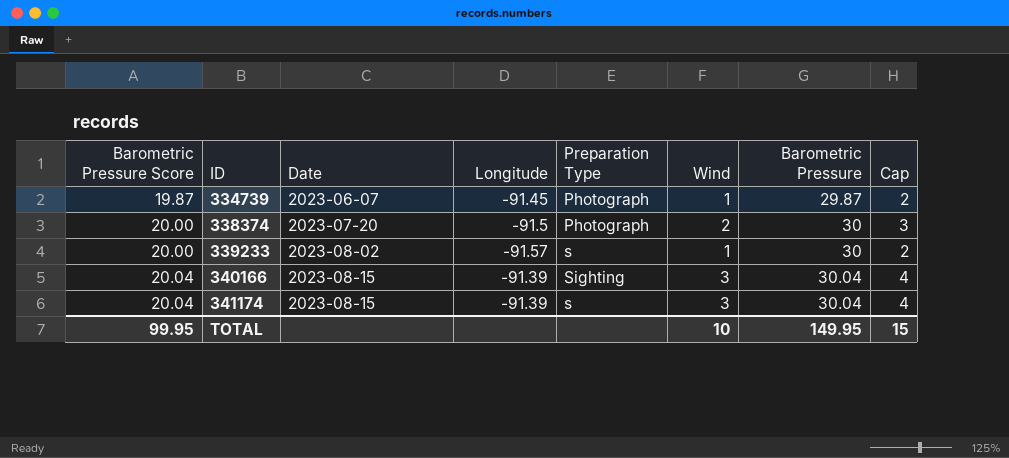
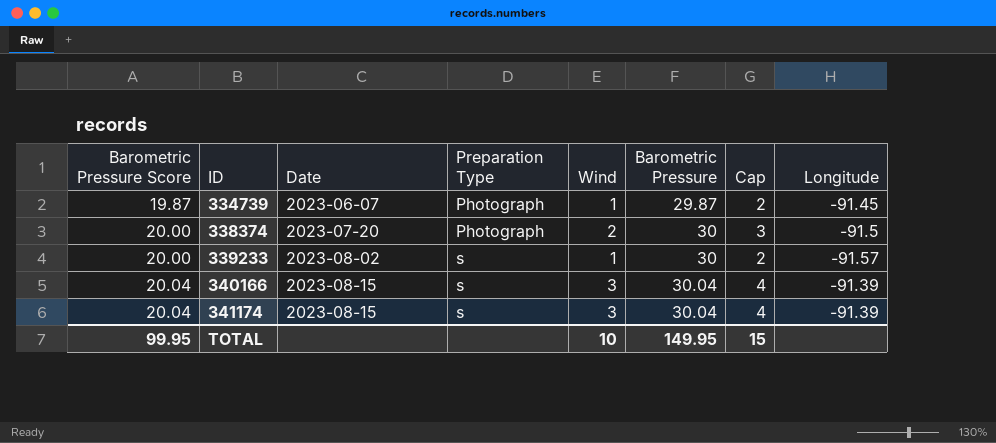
column Longitude | position: 4 -> 8
340166 | Preparation Type: Sighting -> s

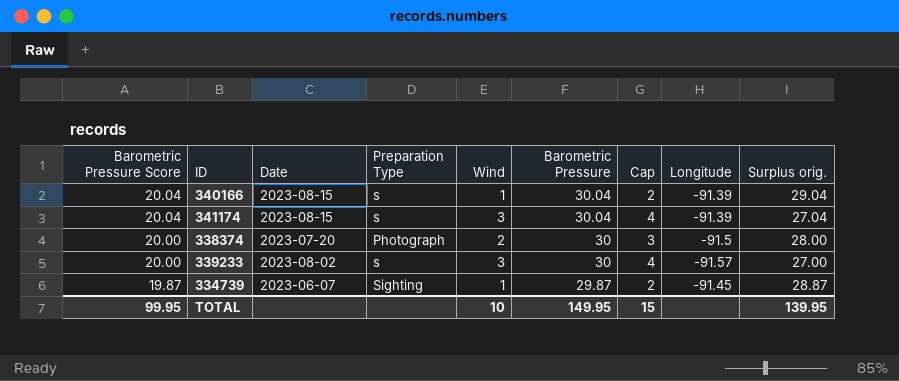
row order: Barometric Pressure Score ascending -> Barometric Pressure Score descending
column Surplus orig. | formula: none -> [Barometric Pressure] - [Wind]
340166 | Wind: 3 -> 1
340166 | Cap: 4 -> 2
339233 | Wind: 1 -> 3
339233 | Cap: 2 -> 4
334739 | Preparation Type: Photograph -> Sighting

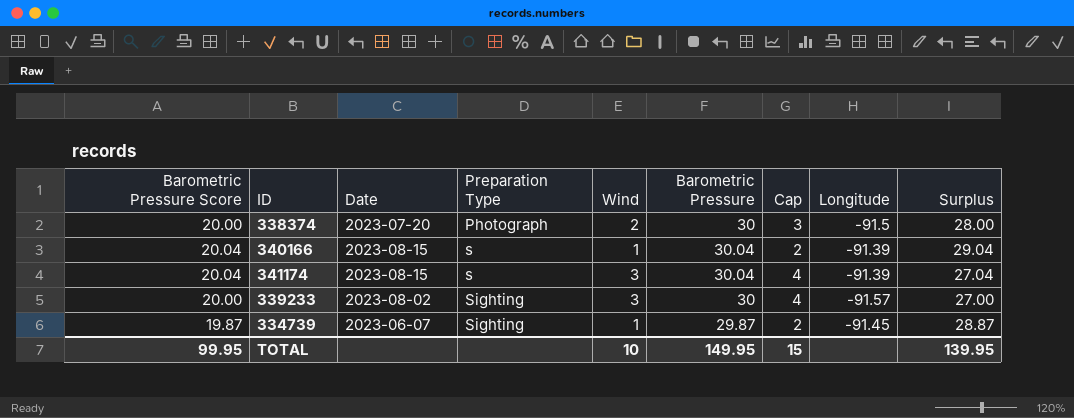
row order: Barometric Pressure Score descending -> Preparation Type ascending
column name: Surplus orig. -> Surplus
339233 | Preparation Type: s -> Sighting

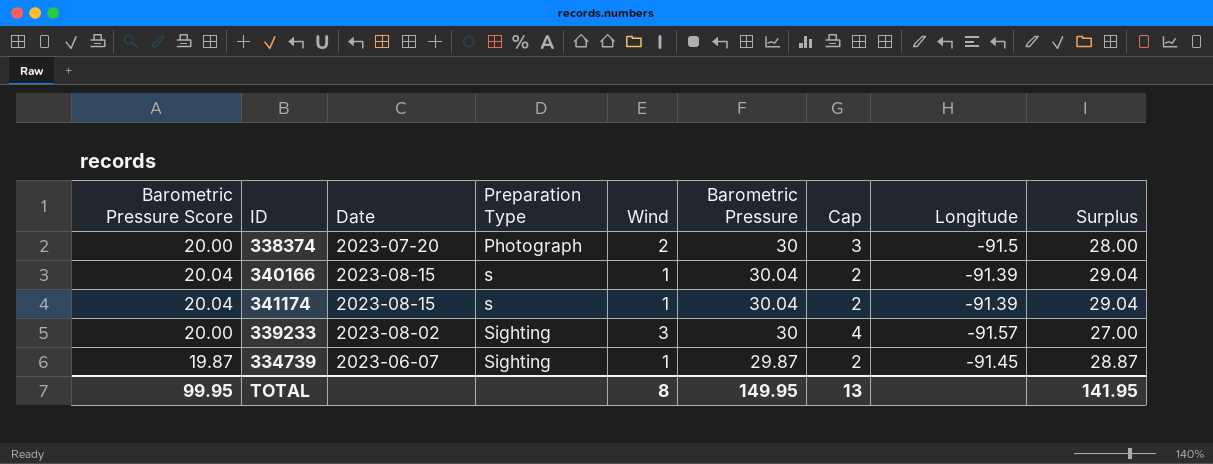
341174 | Wind: 3 -> 1
341174 | Cap: 4 -> 2
341174 | Surplus: 27.04 -> 29.04
TOTAL | Wind: 10 -> 8
TOTAL | Cap: 15 -> 13
TOTAL | Surplus: 139.95 -> 141.95

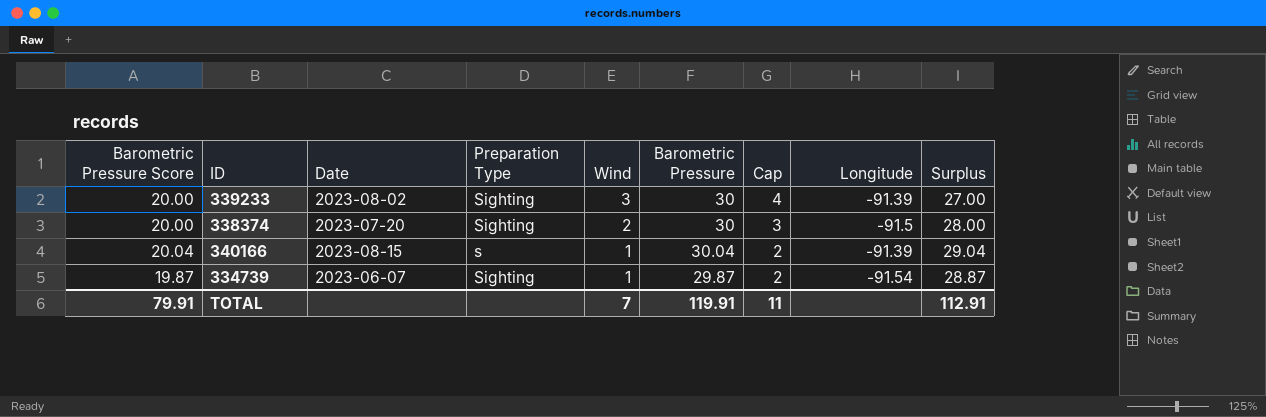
row order: Preparation Type ascending -> Wind descending
row 341174: 20.04 | 2023-08-15 | s | 1 | 30.04 | 2 | -91.39 | 29.04 -> none
339233 | Longitude: -91.57 -> -91.39
338374 | Preparation Type: Photograph -> Sighting
334739 | Longitude: -91.45 -> -91.54
TOTAL | Barometric Pressure Score: 99.95 -> 79.91
TOTAL | Wind: 8 -> 7
TOTAL | Barometric Pressure: 149.95 -> 119.91
TOTAL | Cap: 13 -> 11
TOTAL | Surplus: 141.95 -> 112.91

